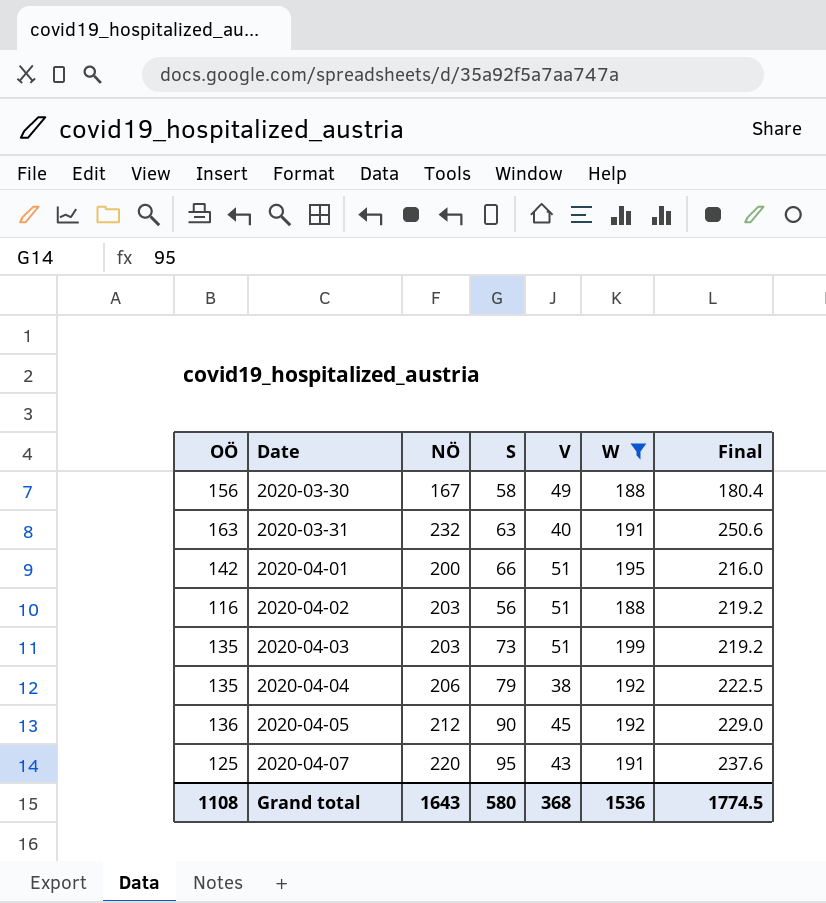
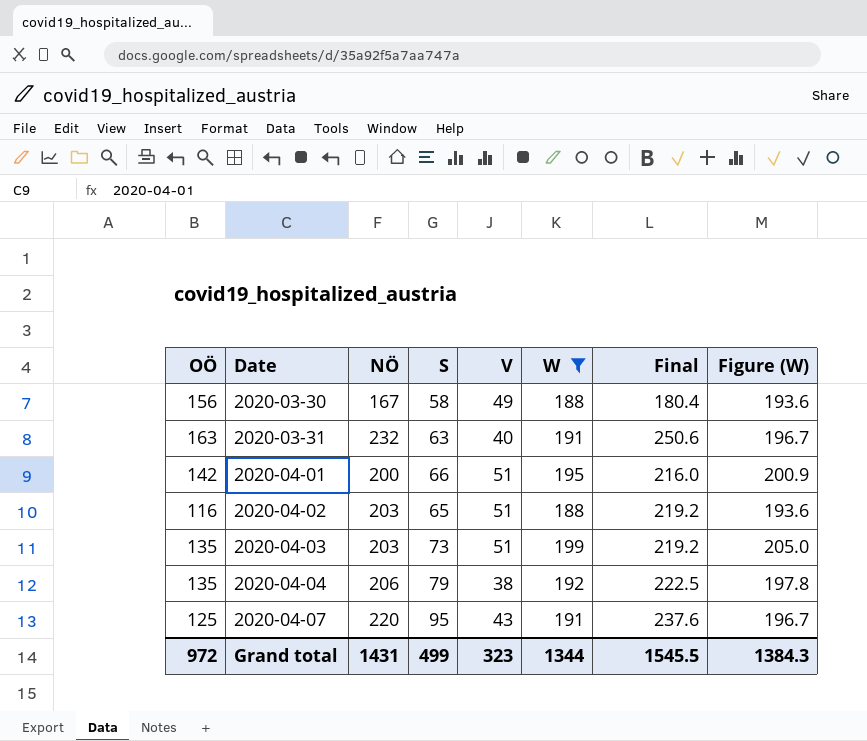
column Figure (W) | formula: none -> [W] * 1.03
row 2020-04-05: 136 | 212 | 90 | 45 | 192 | 229.0 -> none
2020-04-02 | S: 56 -> 65
Grand total | OÖ: 1108 -> 972
Grand total | NÖ: 1643 -> 1431
Grand total | S: 580 -> 499
Grand total | V: 368 -> 323
Grand total | W: 1536 -> 1344
Grand total | Final: 1774.5 -> 1545.5

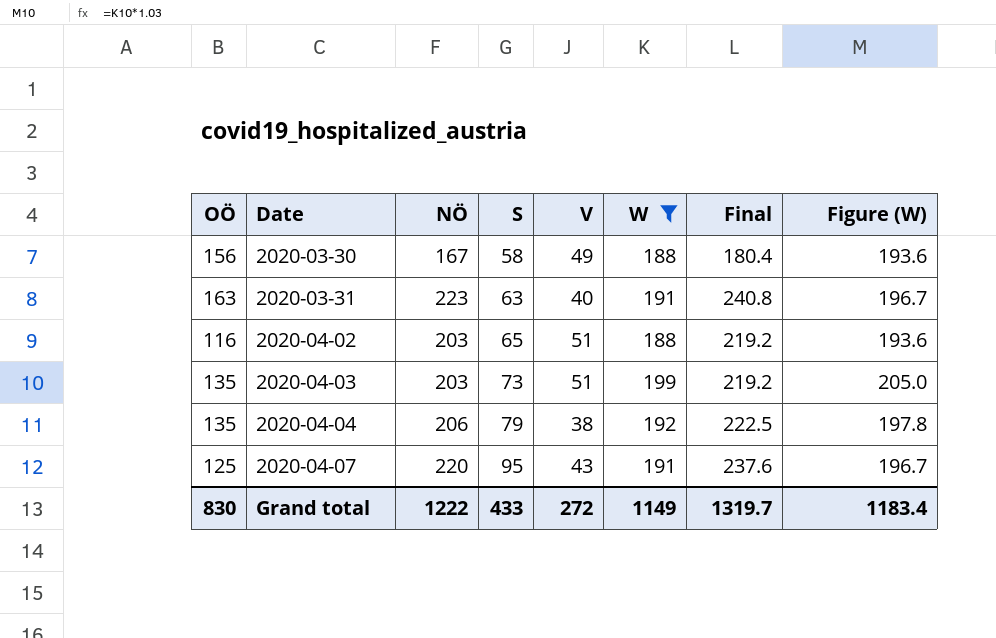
row 2020-04-01: 142 | 200 | 66 | 51 | 195 | 216.0 | 200.9 -> none
2020-03-31 | NÖ: 232 -> 223
2020-03-31 | Final: 250.6 -> 240.8
Grand total | OÖ: 972 -> 830
Grand total | NÖ: 1431 -> 1222
Grand total | S: 499 -> 433
Grand total | V: 323 -> 272
Grand total | W: 1344 -> 1149
Grand total | Final: 1545.5 -> 1319.7
Grand total | Figure (W): 1384.3 -> 1183.4

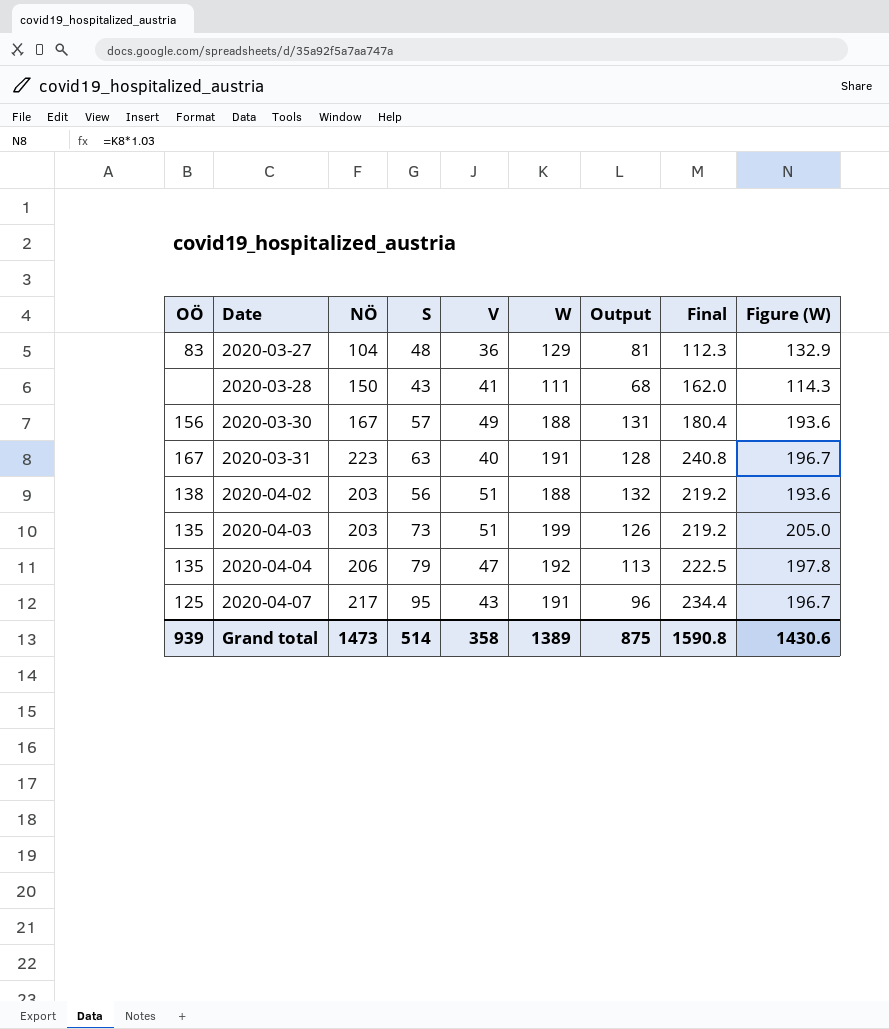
filter: W >= 188 -> none
column Output | formula: none -> [W] - [S]
2020-03-30 | S: 58 -> 57
2020-03-31 | OÖ: 163 -> 167
2020-04-02 | OÖ: 116 -> 138
2020-04-02 | S: 65 -> 56
2020-04-04 | V: 38 -> 47
2020-04-07 | NÖ: 220 -> 217
2020-04-07 | Final: 237.6 -> 234.4
Grand total | OÖ: 830 -> 939
Grand total | NÖ: 1222 -> 1473
Grand total | S: 433 -> 514
Grand total | V: 272 -> 358
Grand total | W: 1149 -> 1389
Grand total | Final: 1319.7 -> 1590.8
Grand total | Figure (W): 1183.4 -> 1430.6

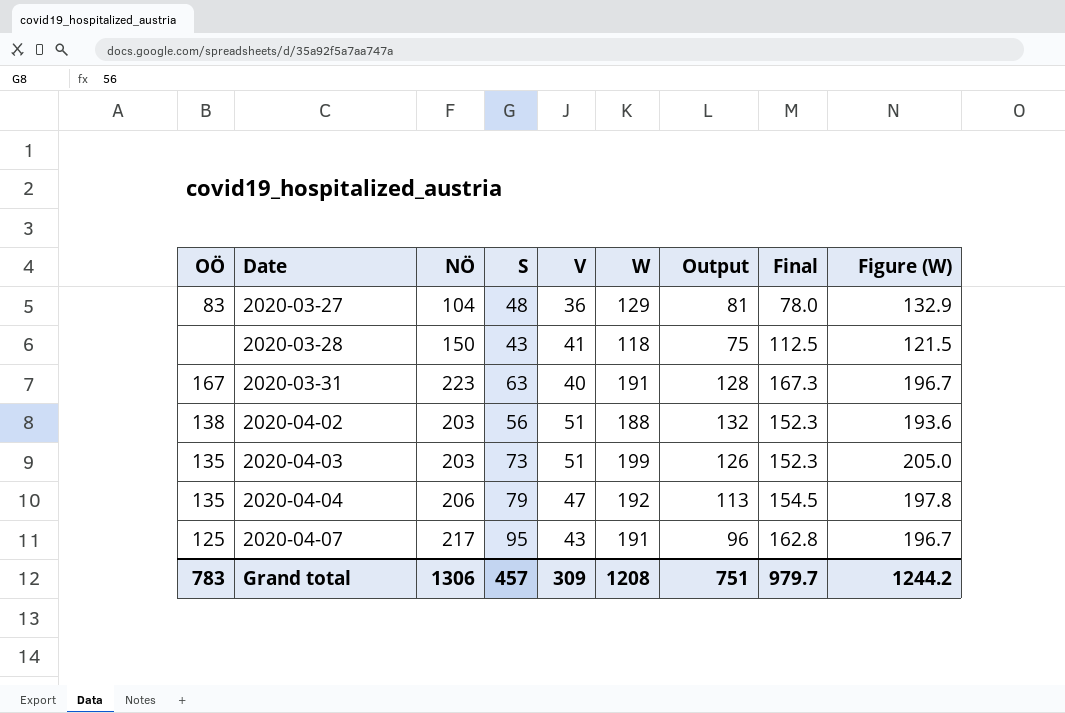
column Final | formula: [NÖ] * 1.08 -> [NÖ] * 0.75
row 2020-03-30: 156 | 167 | 57 | 49 | 188 | 131 | 180.4 | 193.6 -> none
2020-03-28 | W: 111 -> 118
2020-03-28 | Output: 68 -> 75
2020-03-28 | Figure (W): 114.3 -> 121.5
Grand total | OÖ: 939 -> 783
Grand total | NÖ: 1473 -> 1306
Grand total | S: 514 -> 457
Grand total | V: 358 -> 309
Grand total | W: 1389 -> 1208
Grand total | Output: 875 -> 751
Grand total | Final: 1590.8 -> 979.7
Grand total | Figure (W): 1430.6 -> 1244.2

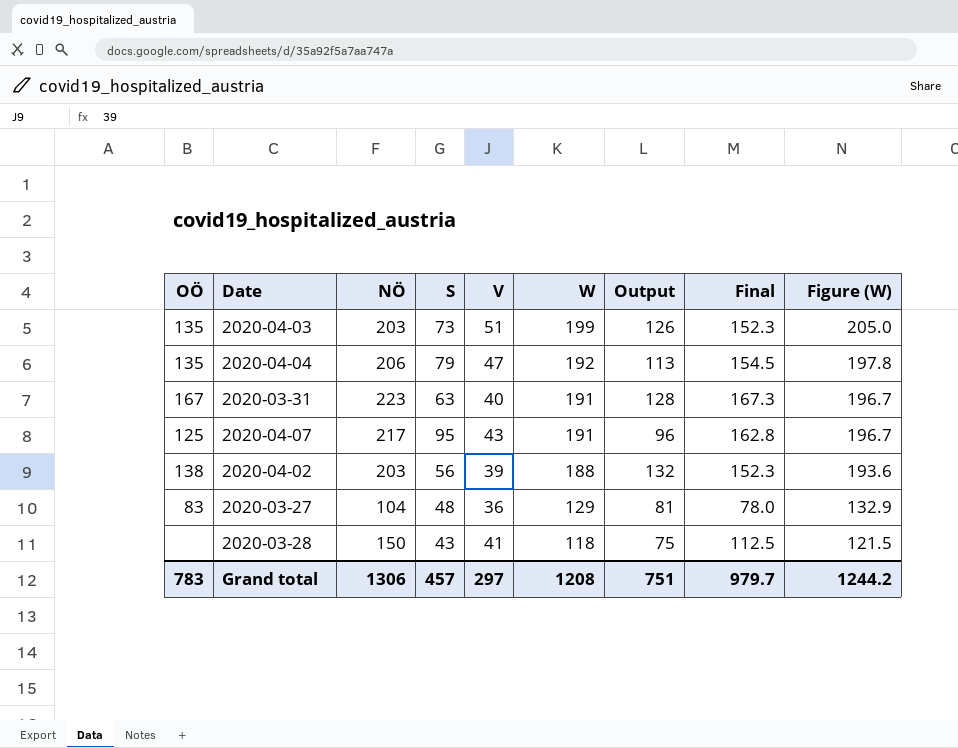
row order: Date ascending -> W descending
2020-04-02 | V: 51 -> 39
Grand total | V: 309 -> 297

